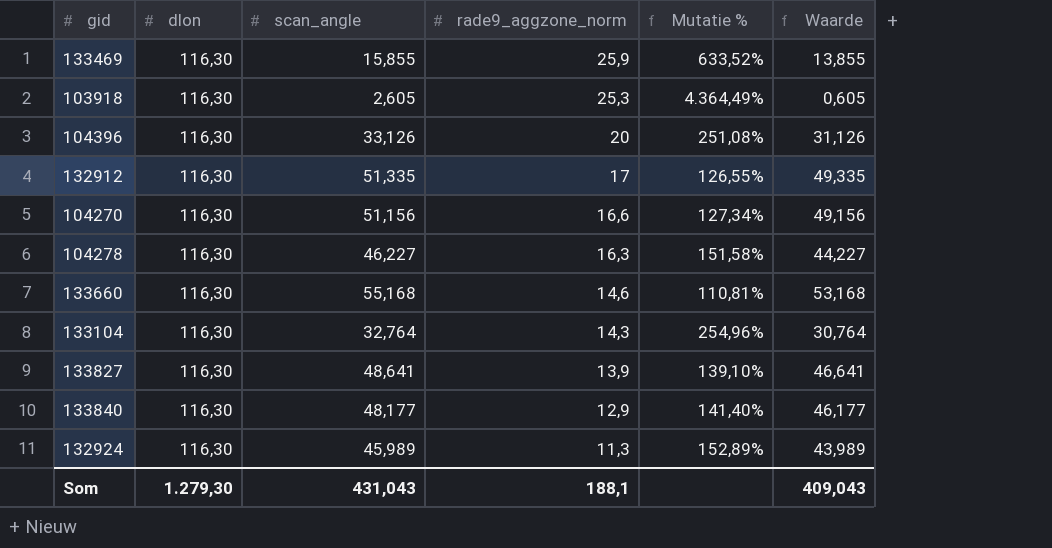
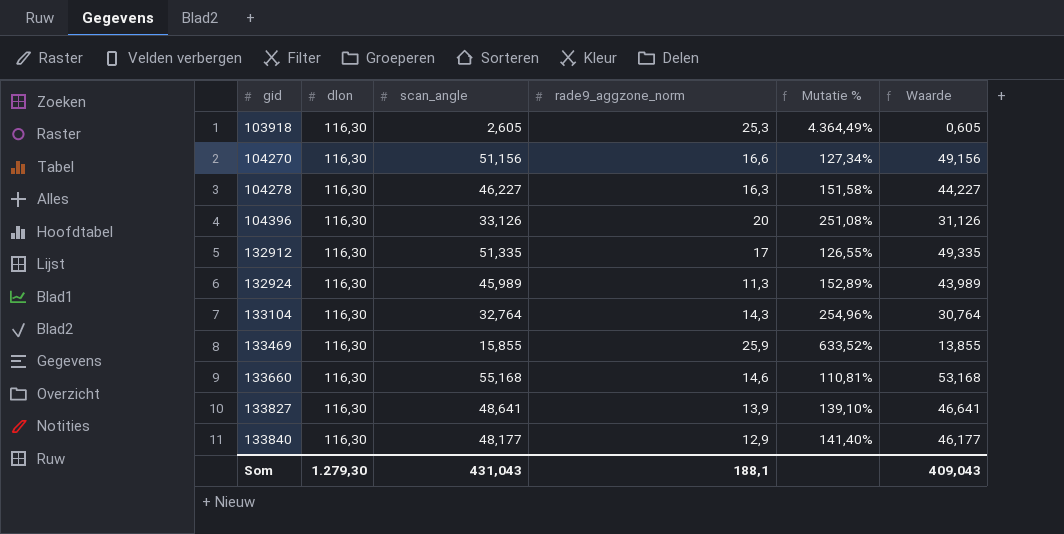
row order: rade9_aggzone_norm descending -> gid ascending

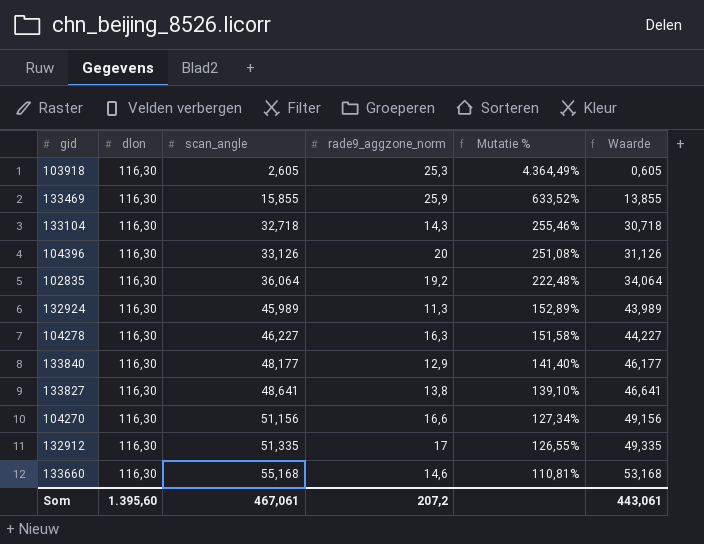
row order: gid ascending -> scan_angle ascending
133104 | scan_angle: 32,764 -> 32,718
133104 | Mutatie %: 254,96% -> 255,46%
133104 | Waarde: 30,764 -> 30,718
row 102835: none -> 116,30 | 36,064 | 19,2 | 222,48% | 34,064
133827 | rade9_aggzone_norm: 13,9 -> 13,8
Som | dlon: 1.279,30 -> 1.395,60
Som | scan_angle: 431,043 -> 467,061
Som | rade9_aggzone_norm: 188,1 -> 207,2
Som | Waarde: 409,043 -> 443,061

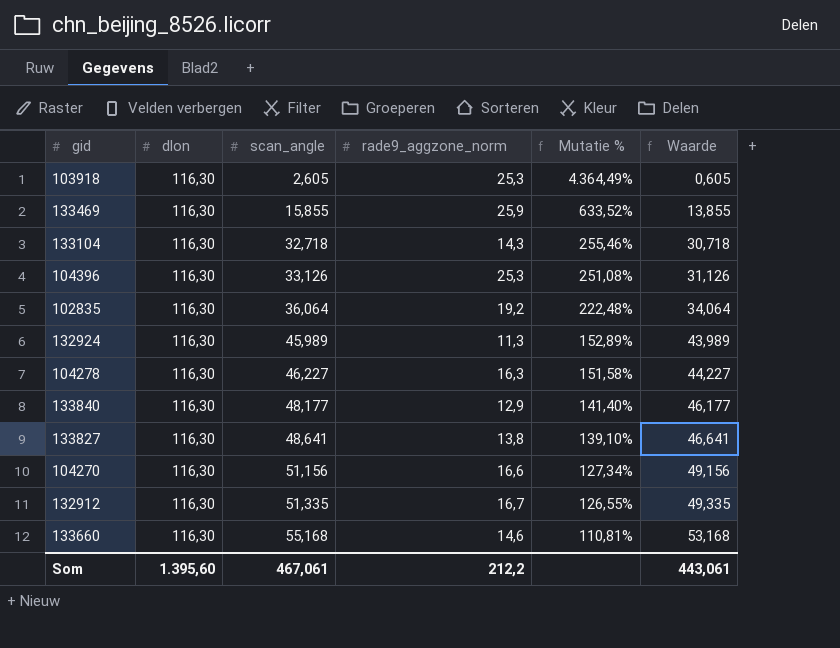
104396 | rade9_aggzone_norm: 20 -> 25,3
132912 | rade9_aggzone_norm: 17 -> 16,7
Som | rade9_aggzone_norm: 207,2 -> 212,2

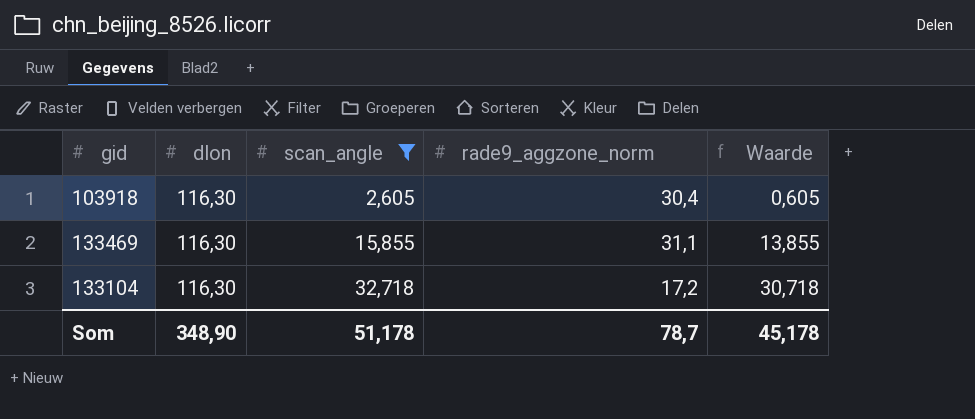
filter: none -> scan_angle <= 32,718
column Mutatie % | formula: ([dlon] - [scan_angle]) / [scan_angle] -> none
103918 | rade9_aggzone_norm: 25,3 -> 30,4
133469 | rade9_aggzone_norm: 25,9 -> 31,1
133104 | rade9_aggzone_norm: 14,3 -> 17,2
Som | dlon: 1.395,60 -> 348,90
Som | scan_angle: 467,061 -> 51,178
Som | rade9_aggzone_norm: 212,2 -> 78,7
Som | Waarde: 443,061 -> 45,178

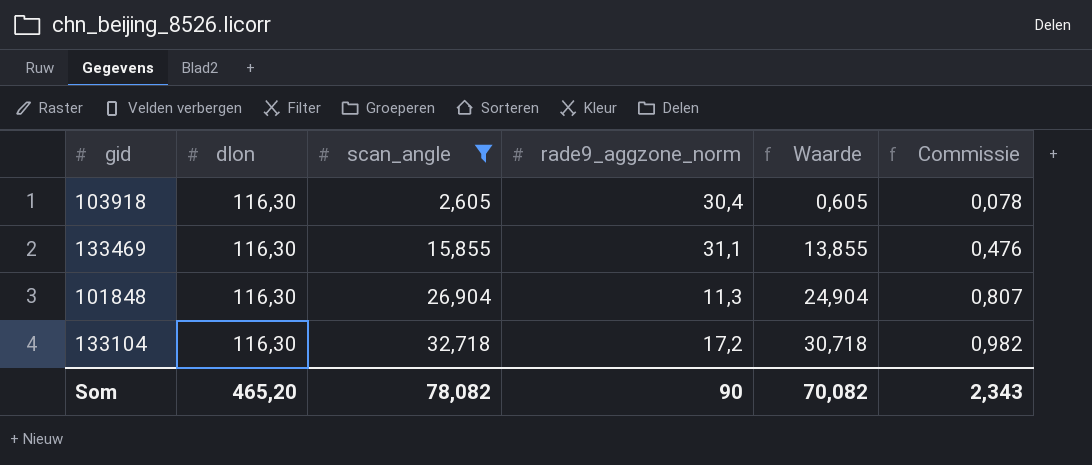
column Commissie | formula: none -> [scan_angle] * 0,03
row 101848: none -> 116,30 | 26,904 | 11,3 | 24,904 | 0,807
Som | dlon: 348,90 -> 465,20
Som | scan_angle: 51,178 -> 78,082
Som | rade9_aggzone_norm: 78,7 -> 90
Som | Waarde: 45,178 -> 70,082

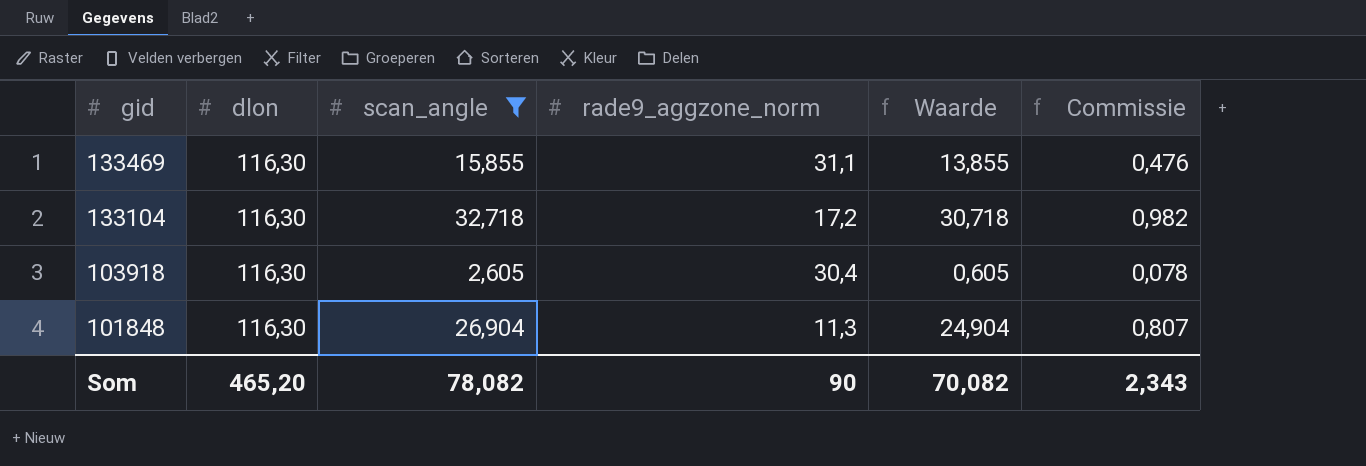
row order: scan_angle ascending -> gid descending

